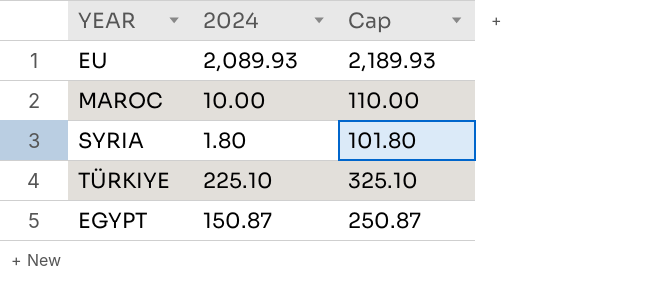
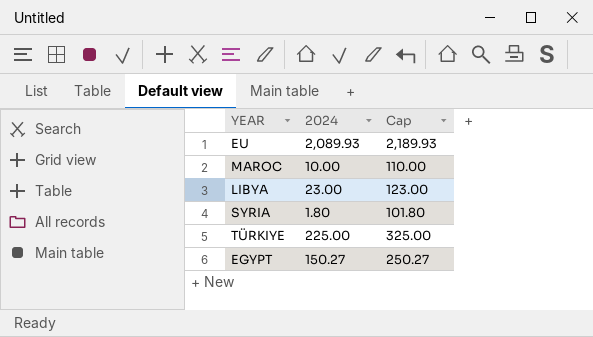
row LIBYA: none -> 23.00 | 123.00
TÜRKIYE | 2024: 225.10 -> 225.00
TÜRKIYE | Cap: 325.10 -> 325.00
EGYPT | 2024: 150.87 -> 150.27
EGYPT | Cap: 250.87 -> 250.27

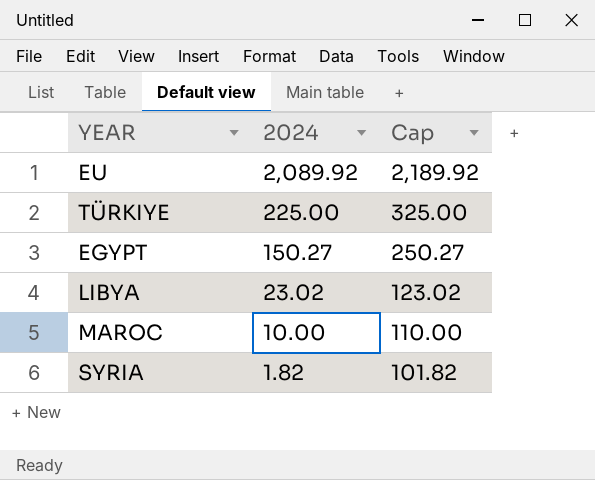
row order: none -> 2024 descending
EU | 2024: 2,089.93 -> 2,089.92
EU | Cap: 2,189.93 -> 2,189.92
LIBYA | 2024: 23.00 -> 23.02
LIBYA | Cap: 123.00 -> 123.02
SYRIA | 2024: 1.80 -> 1.82
SYRIA | Cap: 101.80 -> 101.82

